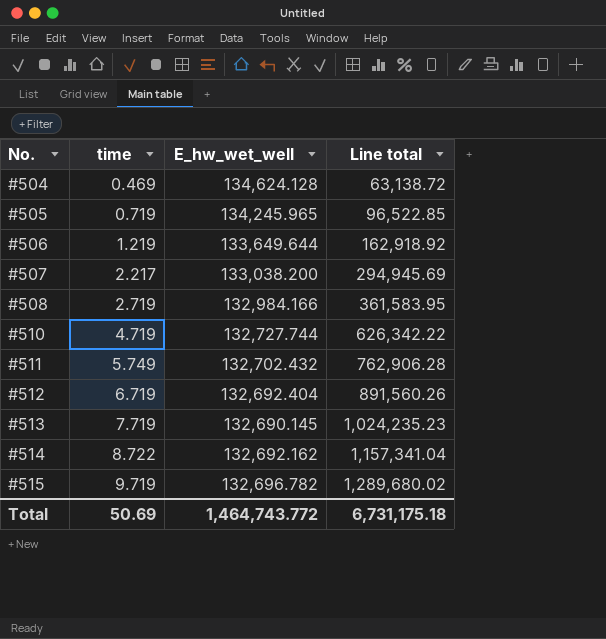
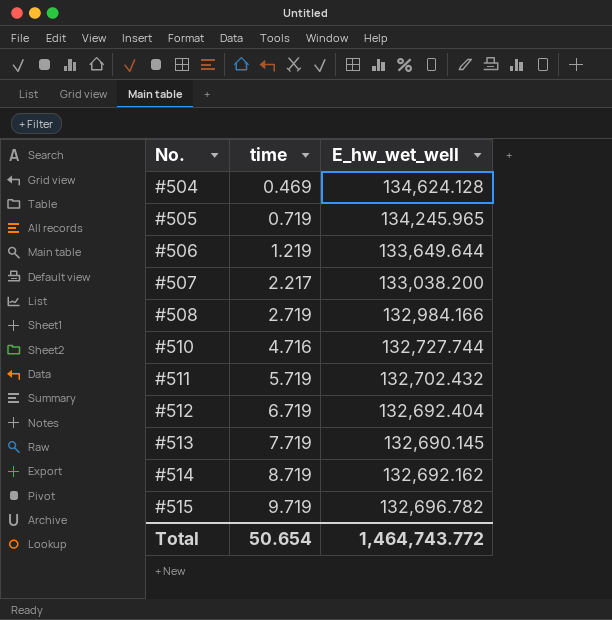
column Line total | formula: [time] * [E_hw_wet_well] -> none
#510 | time: 4.719 -> 4.716
#511 | time: 5.749 -> 5.719
#514 | time: 8.722 -> 8.719
Total | time: 50.69 -> 50.654

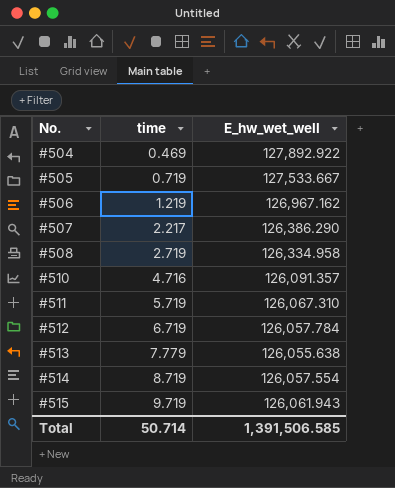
#504 | E_hw_wet_well: 134,624.128 -> 127,892.922
#505 | E_hw_wet_well: 134,245.965 -> 127,533.667
#506 | E_hw_wet_well: 133,649.644 -> 126,967.162
#507 | E_hw_wet_well: 133,038.200 -> 126,386.290
#508 | E_hw_wet_well: 132,984.166 -> 126,334.958
#510 | E_hw_wet_well: 132,727.744 -> 126,091.357
#511 | E_hw_wet_well: 132,702.432 -> 126,067.310
#512 | E_hw_wet_well: 132,692.404 -> 126,057.784
#513 | time: 7.719 -> 7.779
#513 | E_hw_wet_well: 132,690.145 -> 126,055.638
#514 | E_hw_wet_well: 132,692.162 -> 126,057.554
#515 | E_hw_wet_well: 132,696.782 -> 126,061.943
Total | time: 50.654 -> 50.714
Total | E_hw_wet_well: 1,464,743.772 -> 1,391,506.585

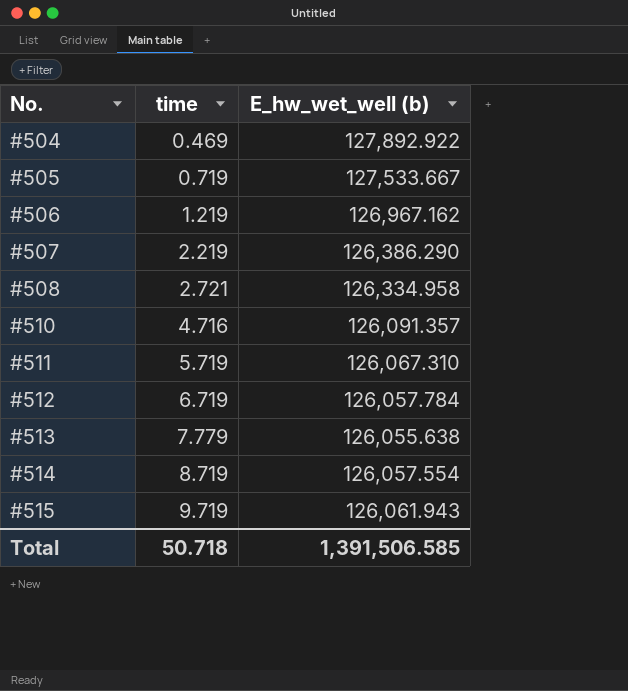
column name: E_hw_wet_well -> E_hw_wet_well (b)
#507 | time: 2.217 -> 2.219
#508 | time: 2.719 -> 2.721
Total | time: 50.714 -> 50.718

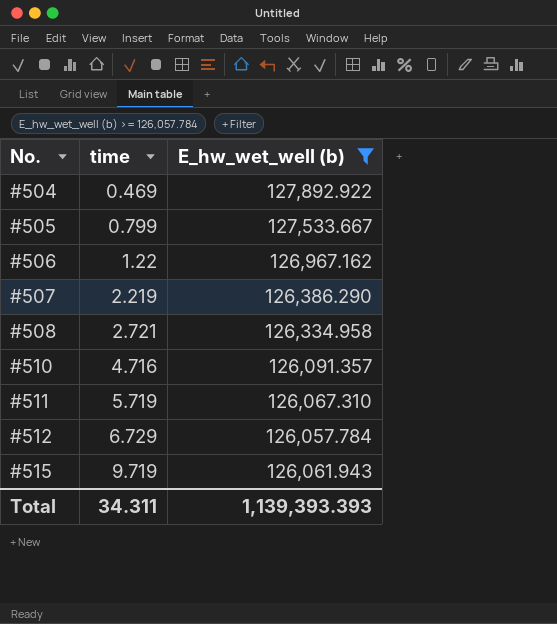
filter: none -> E_hw_wet_well (b) >= 126,057.784
#505 | time: 0.719 -> 0.799
#506 | time: 1.219 -> 1.22
#512 | time: 6.719 -> 6.729
Total | time: 50.718 -> 34.311
Total | E_hw_wet_well (b): 1,391,506.585 -> 1,139,393.393

